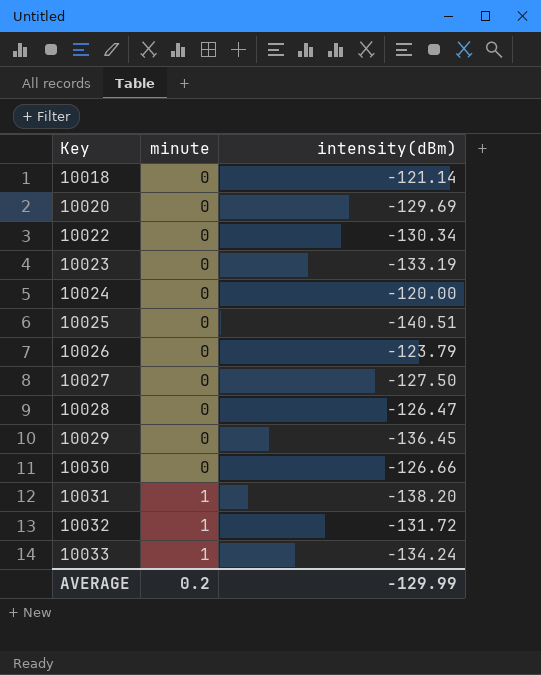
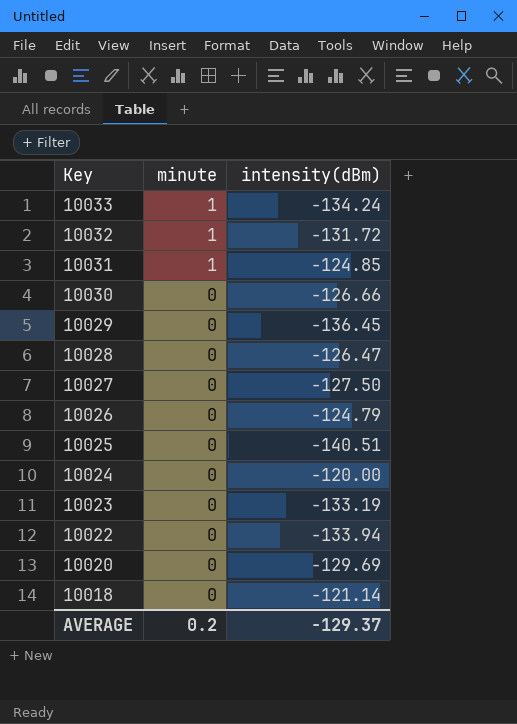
row order: Key ascending -> Key descending
10031 | intensity(dBm): -138.20 -> -124.85
10026 | intensity(dBm): -123.79 -> -124.79
10022 | intensity(dBm): -130.34 -> -133.94
AVERAGE | intensity(dBm): -129.99 -> -129.37

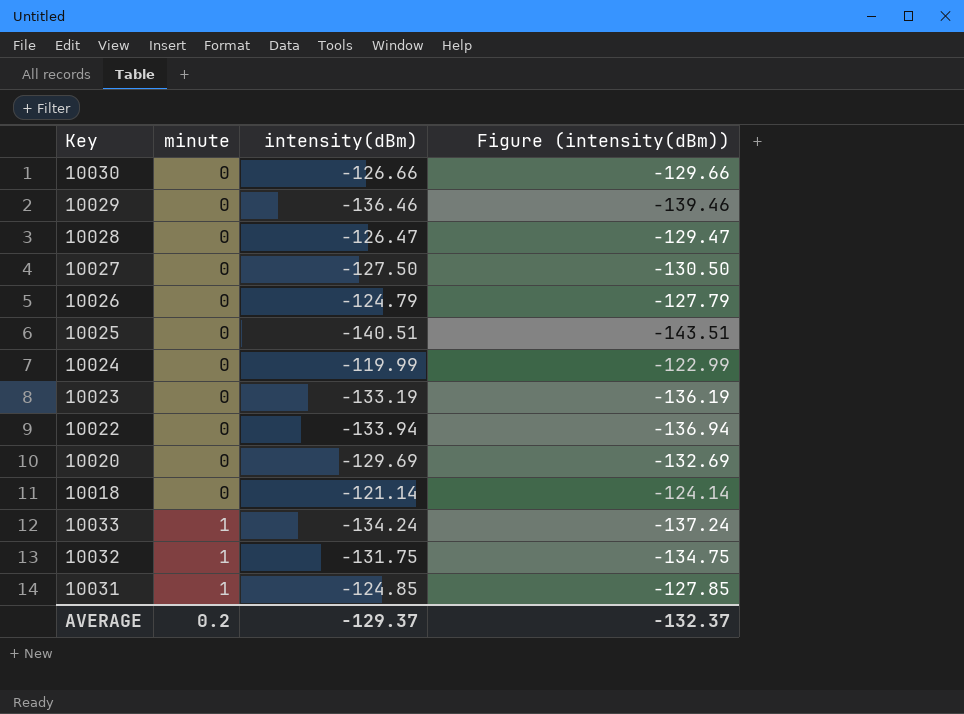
row order: Key descending -> minute ascending
column Figure (intensity(dBm)) | formula: none -> [intensity(dBm)] - 3
10029 | intensity(dBm): -136.45 -> -136.46
10024 | intensity(dBm): -120.00 -> -119.99
10032 | intensity(dBm): -131.72 -> -131.75

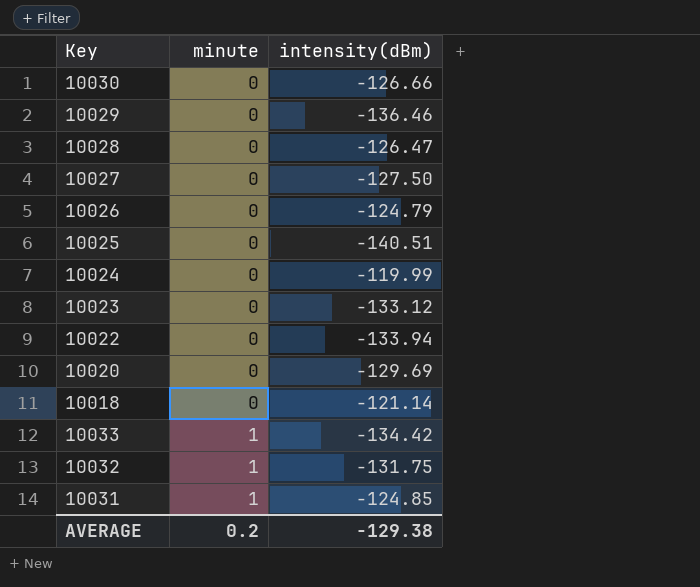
column Figure (intensity(dBm)) | formula: [intensity(dBm)] - 3 -> none
10023 | intensity(dBm): -133.19 -> -133.12
10033 | intensity(dBm): -134.24 -> -134.42
AVERAGE | intensity(dBm): -129.37 -> -129.38

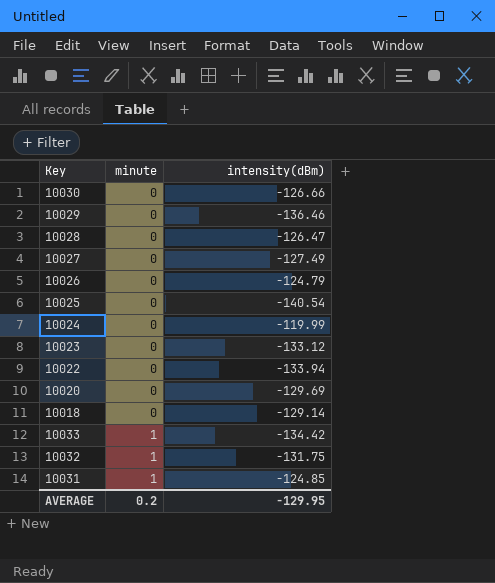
10027 | intensity(dBm): -127.50 -> -127.49
10025 | intensity(dBm): -140.51 -> -140.54
10018 | intensity(dBm): -121.14 -> -129.14
AVERAGE | intensity(dBm): -129.38 -> -129.95

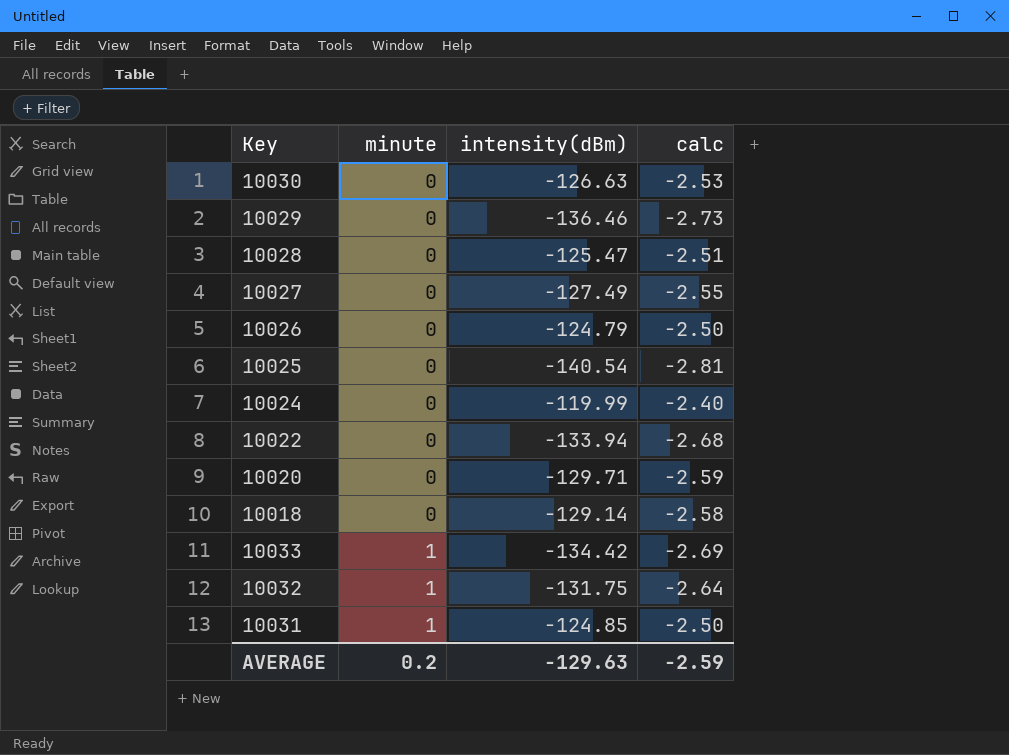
column calc | formula: none -> [intensity(dBm)] * 0.02
row 10023: 0 | -133.12 -> none
10030 | intensity(dBm): -126.66 -> -126.63
10028 | intensity(dBm): -126.47 -> -125.47
10020 | intensity(dBm): -129.69 -> -129.71
AVERAGE | intensity(dBm): -129.95 -> -129.63

